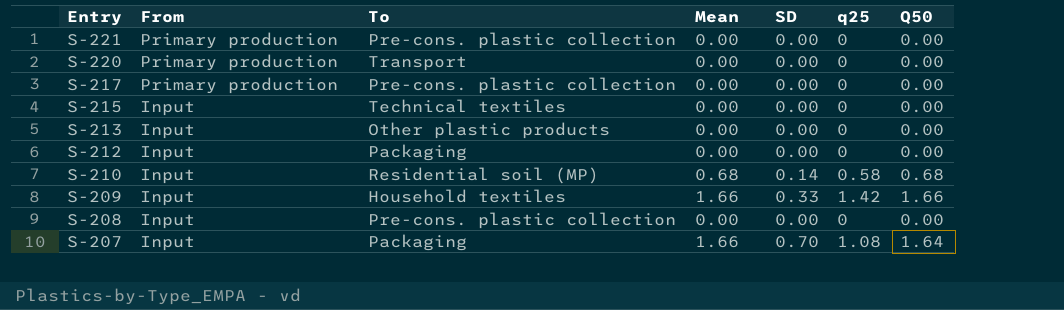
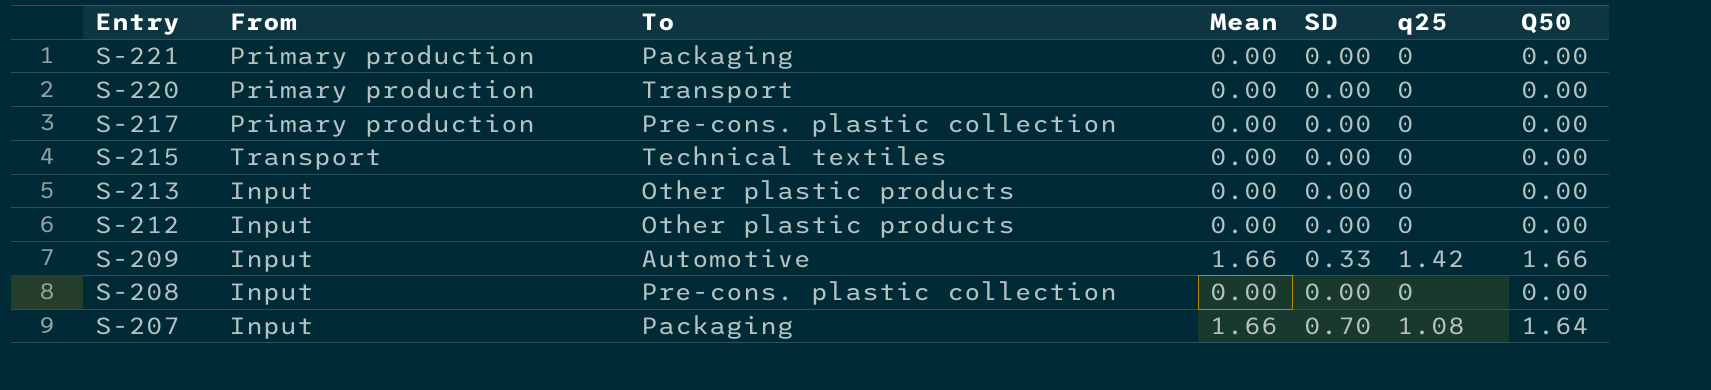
row S-210: Input | Residential soil (MP) | 0.68 | 0.14 | 0.58 | 0.68 -> none
S-221 | To: Pre-cons. plastic collection -> Packaging
S-215 | From: Input -> Transport
S-212 | To: Packaging -> Other plastic products
S-209 | To: Household textiles -> Automotive

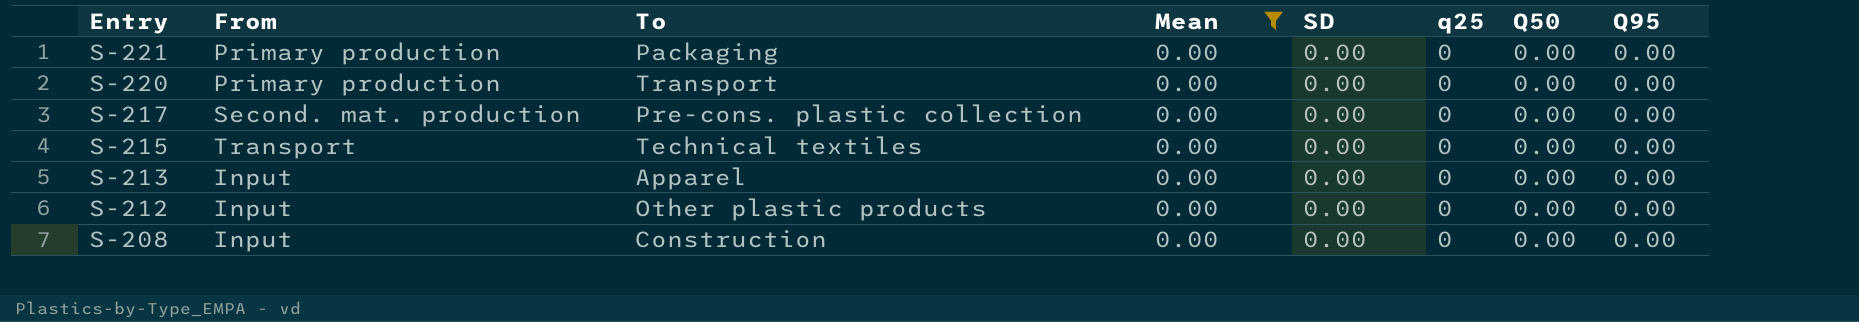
filter: none -> Mean = 0.00
column Q95 | position: none -> 8
S-217 | From: Primary production -> Second. mat. production
S-213 | To: Other plastic products -> Apparel
S-208 | To: Pre-cons. plastic collection -> Construction

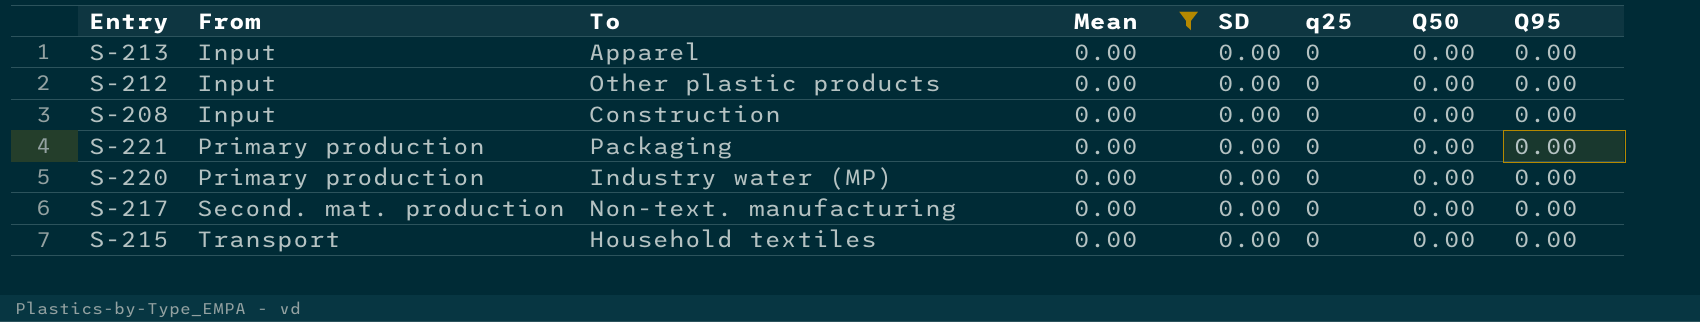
row order: Entry descending -> From ascending
S-220 | To: Transport -> Industry water (MP)
S-217 | To: Pre-cons. plastic collection -> Non-text. manufacturing
S-215 | To: Technical textiles -> Household textiles

